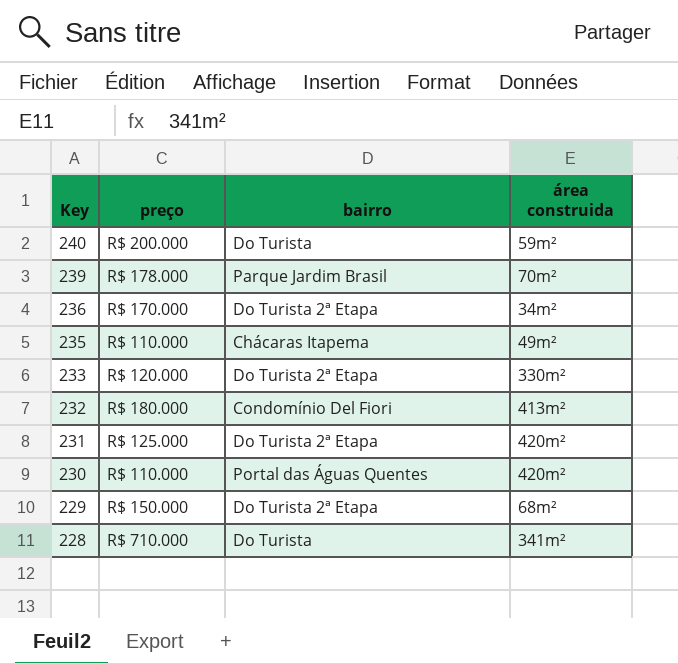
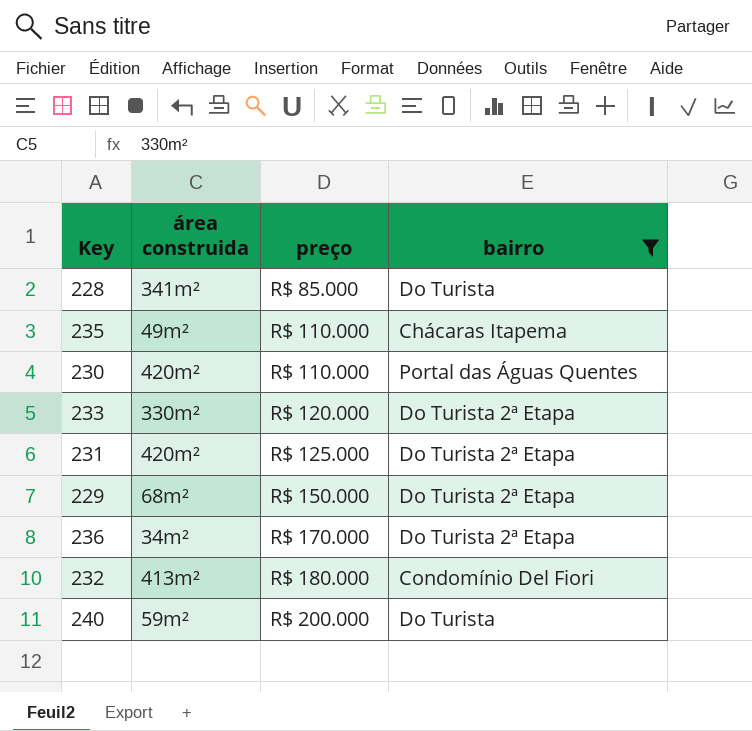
filter: none -> bairro != Parque Jardim Brasil
row order: Key descending -> preço ascending
column área construida | position: 4 -> 2
228 | preço: R$ 710.000 -> R$ 85.000

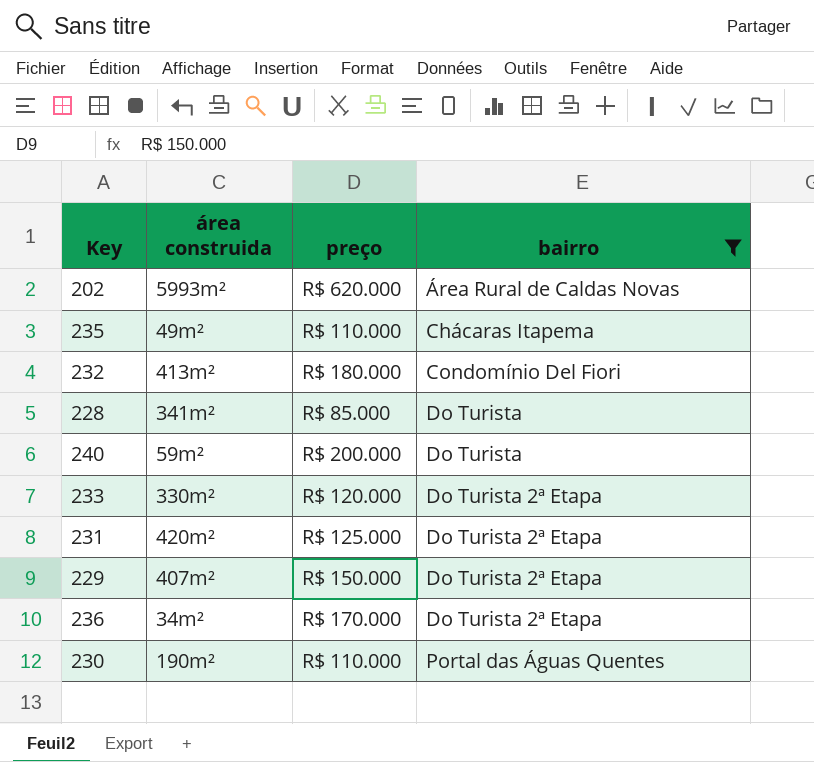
row order: preço ascending -> bairro ascending
row 202: none -> 5993m² | R$ 620.000 | Área Rural de Caldas Novas
229 | área construida: 68m² -> 407m²
230 | área construida: 420m² -> 190m²

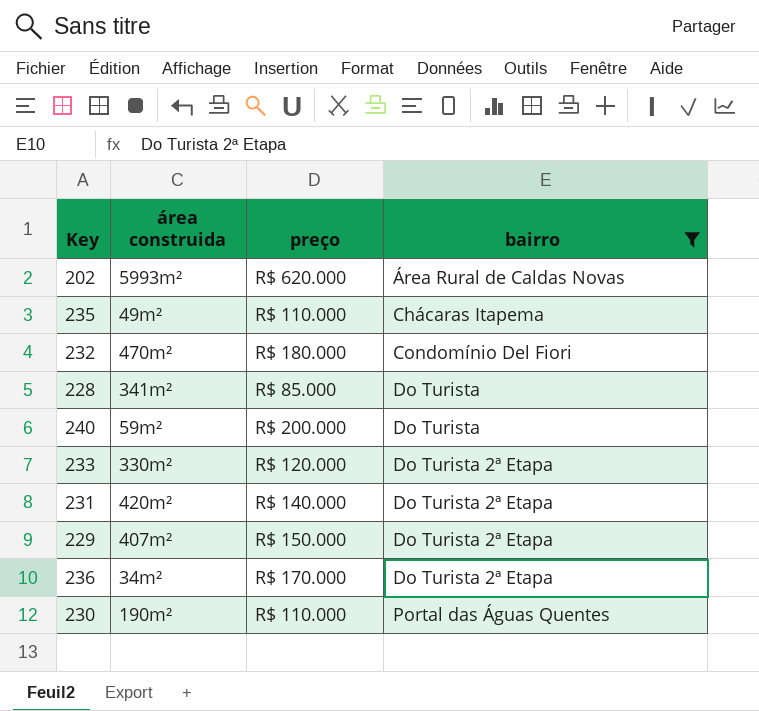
232 | área construida: 413m² -> 470m²
231 | preço: R$ 125.000 -> R$ 140.000

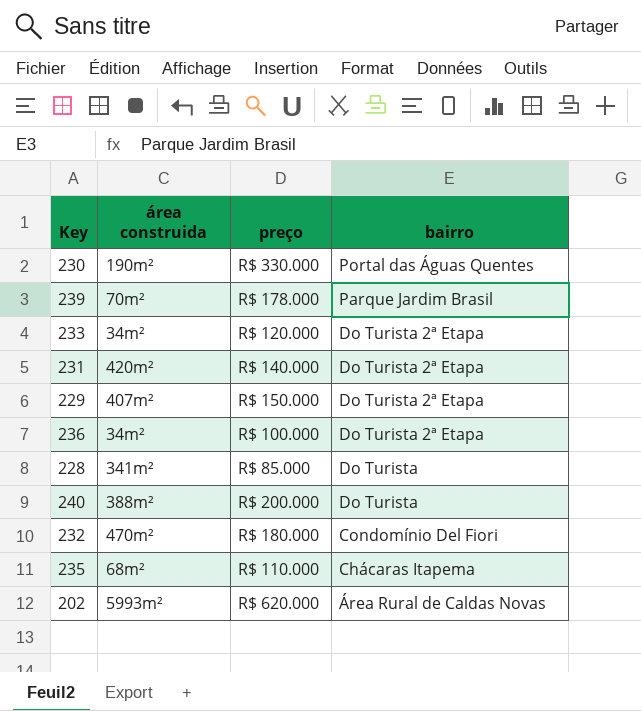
filter: bairro != Parque Jardim Brasil -> none
row order: bairro ascending -> bairro descending
230 | preço: R$ 110.000 -> R$ 330.000
233 | área construida: 330m² -> 34m²
236 | preço: R$ 170.000 -> R$ 100.000
240 | área construida: 59m² -> 388m²
235 | área construida: 49m² -> 68m²

